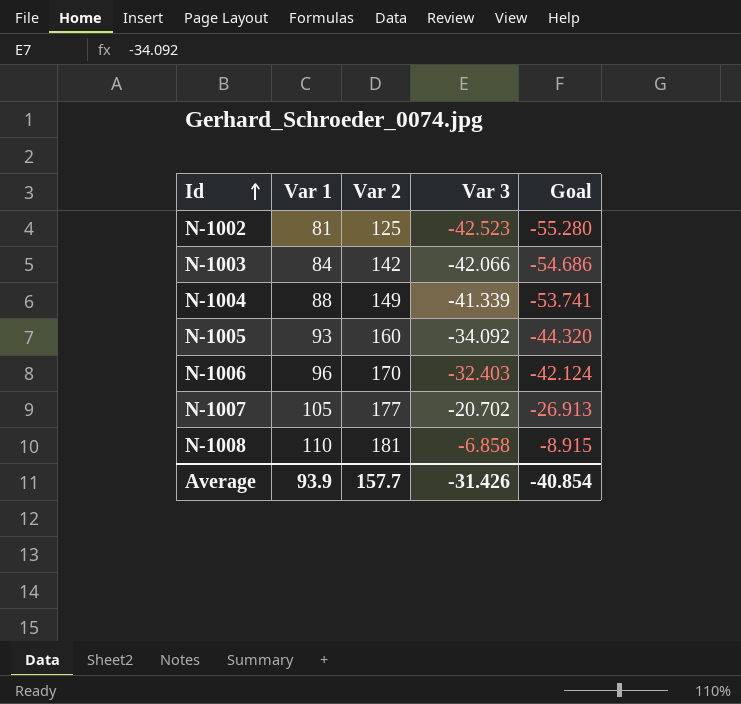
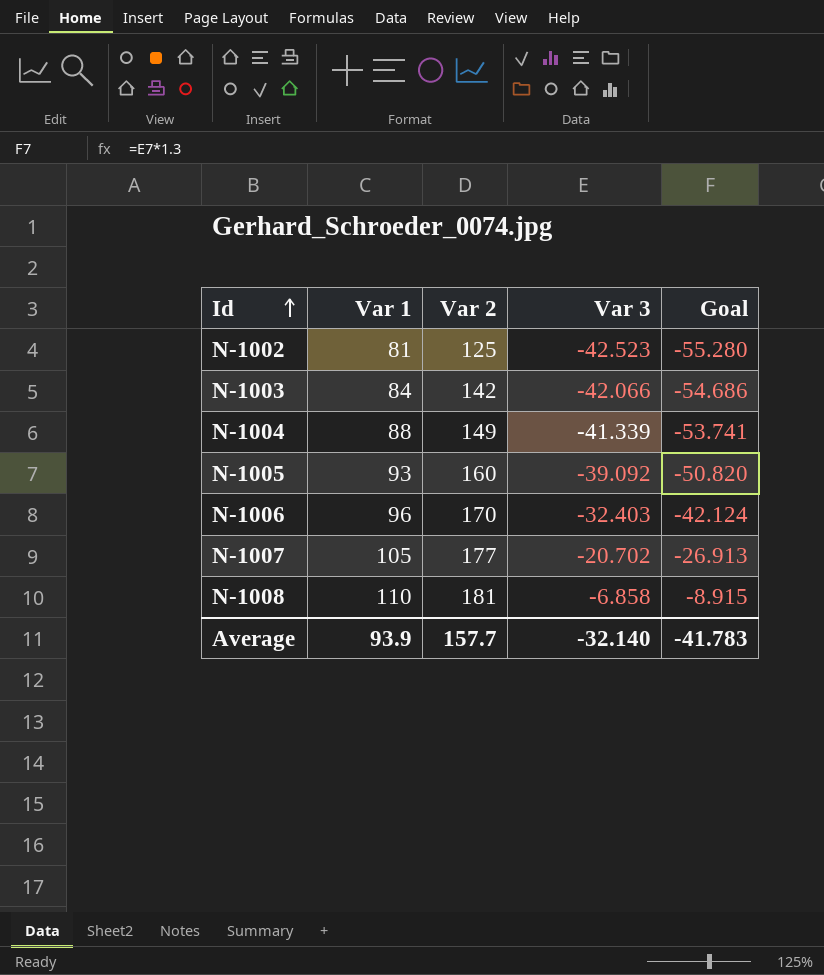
N-1005 | Var 3: -34.092 -> -39.092
N-1005 | Goal: -44.320 -> -50.820
Average | Var 3: -31.426 -> -32.140
Average | Goal: -40.854 -> -41.783

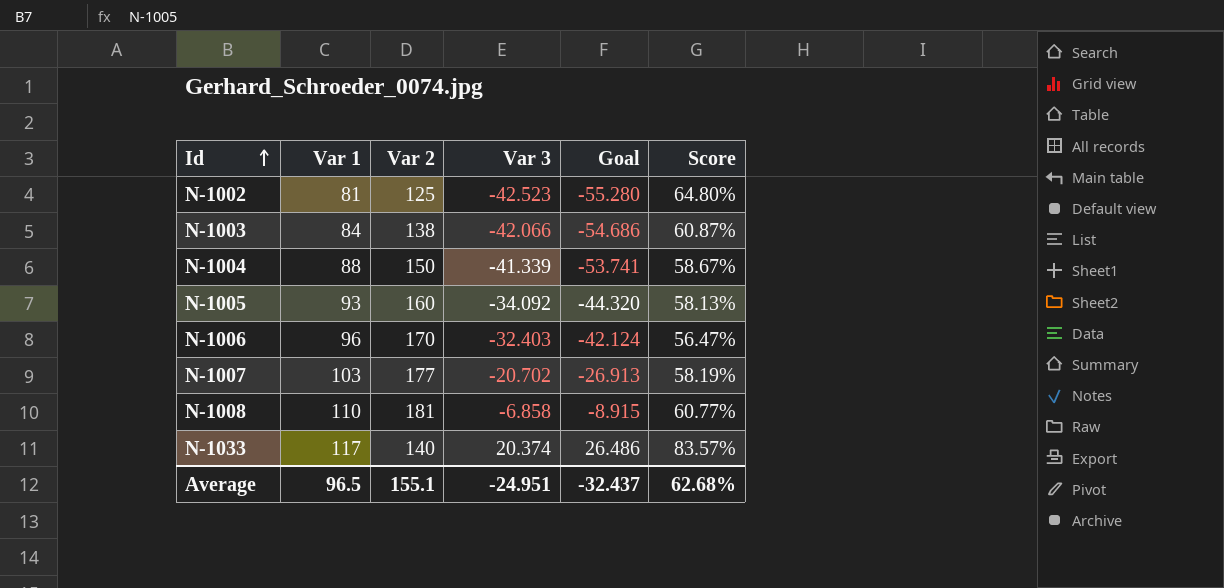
column Score | formula: none -> [Var 1] / [Var 2]
N-1003 | Var 2: 142 -> 138
N-1004 | Var 2: 149 -> 150
N-1005 | Var 3: -39.092 -> -34.092
N-1005 | Goal: -50.820 -> -44.320
N-1007 | Var 1: 105 -> 103
row N-1033: none -> 117 | 140 | 20.374 | 26.486 | 83.57%
Average | Var 1: 93.9 -> 96.5
Average | Var 2: 157.7 -> 155.1
Average | Var 3: -32.140 -> -24.951
Average | Goal: -41.783 -> -32.437

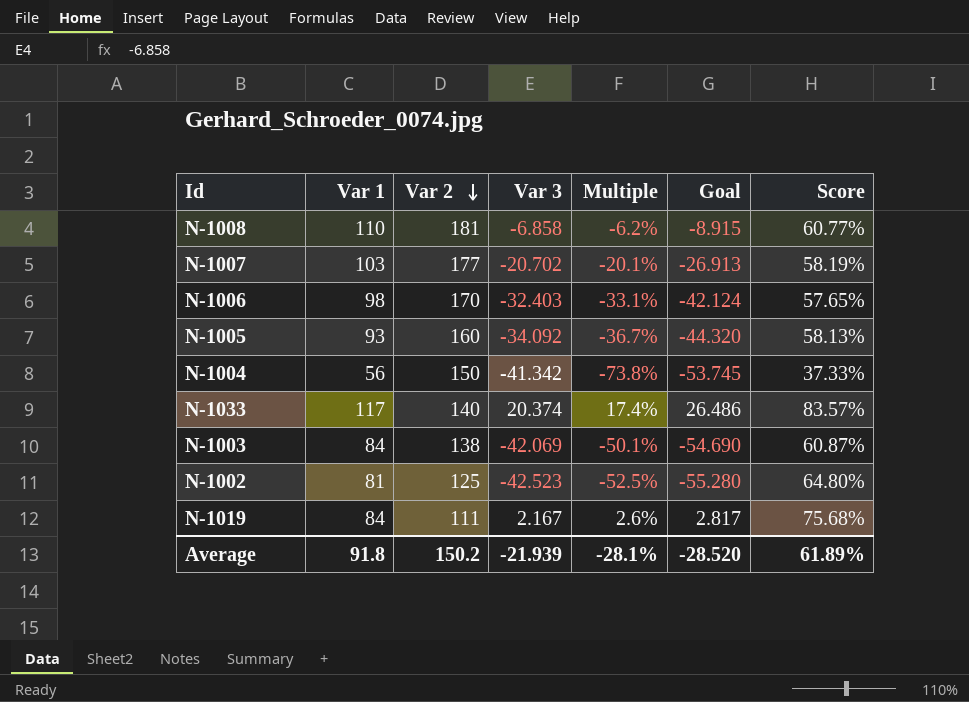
row order: Id ascending -> Var 2 descending
column Multiple | formula: none -> [Var 3] / [Var 1]
N-1006 | Var 1: 96 -> 98
N-1006 | Score: 56.47% -> 57.65%
N-1004 | Var 1: 88 -> 56
N-1004 | Var 3: -41.339 -> -41.342
N-1004 | Goal: -53.741 -> -53.745
N-1004 | Score: 58.67% -> 37.33%
N-1003 | Var 3: -42.066 -> -42.069
N-1003 | Goal: -54.686 -> -54.690
row N-1019: none -> 84 | 111 | 2.167 | 2.6% | 2.817 | 75.68%
Average | Var 1: 96.5 -> 91.8
Average | Var 2: 155.1 -> 150.2
Average | Var 3: -24.951 -> -21.939
Average | Goal: -32.437 -> -28.520
Average | Score: 62.68% -> 61.89%

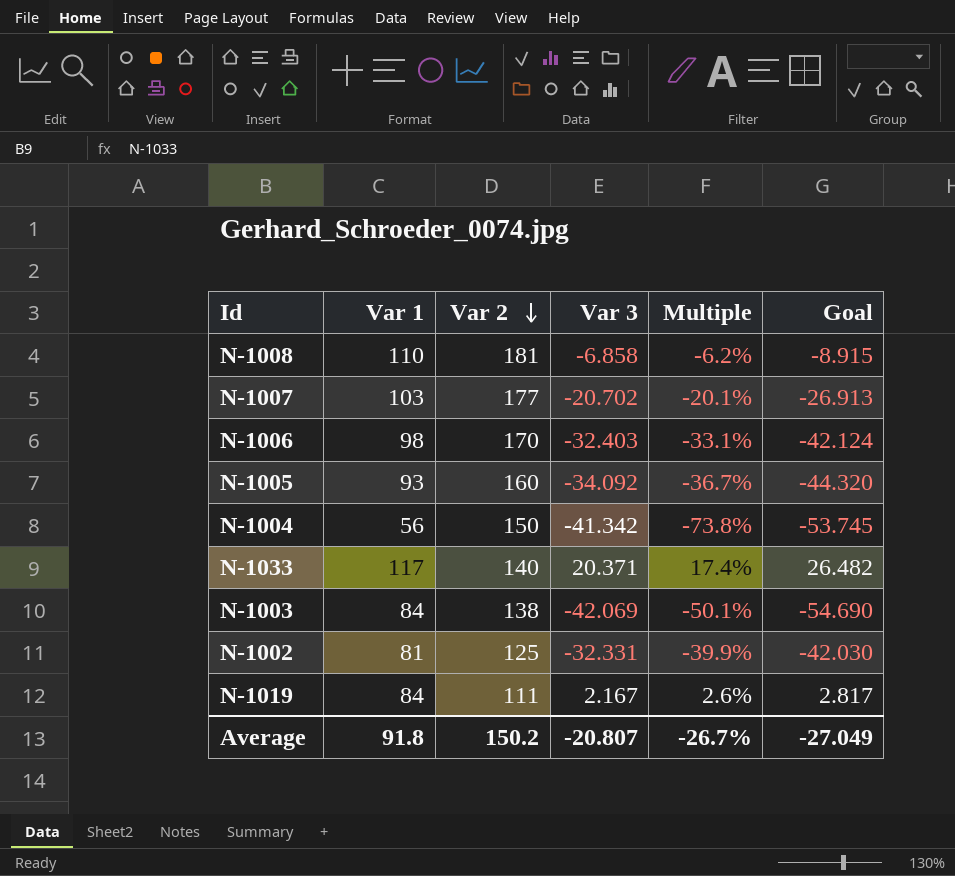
column Score | formula: [Var 1] / [Var 2] -> none
N-1033 | Var 3: 20.374 -> 20.371
N-1033 | Goal: 26.486 -> 26.482
N-1002 | Var 3: -42.523 -> -32.331
N-1002 | Multiple: -52.5% -> -39.9%
N-1002 | Goal: -55.280 -> -42.030
Average | Var 3: -21.939 -> -20.807
Average | Multiple: -28.1% -> -26.7%
Average | Goal: -28.520 -> -27.049

